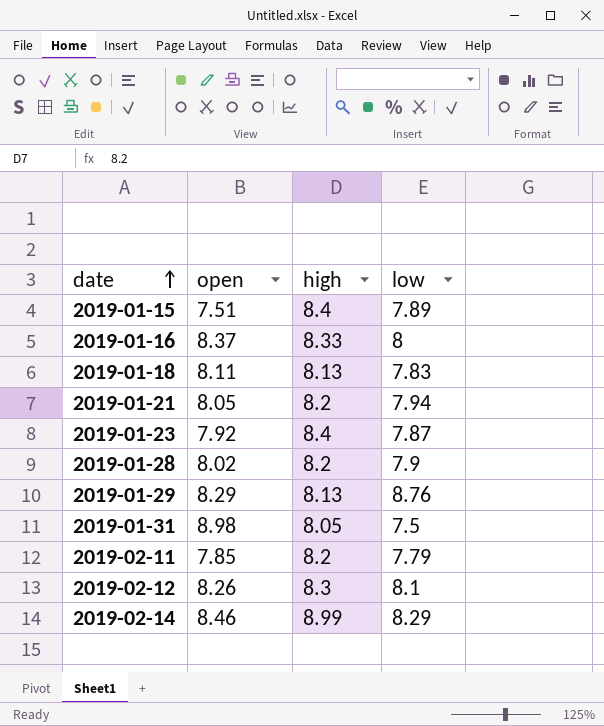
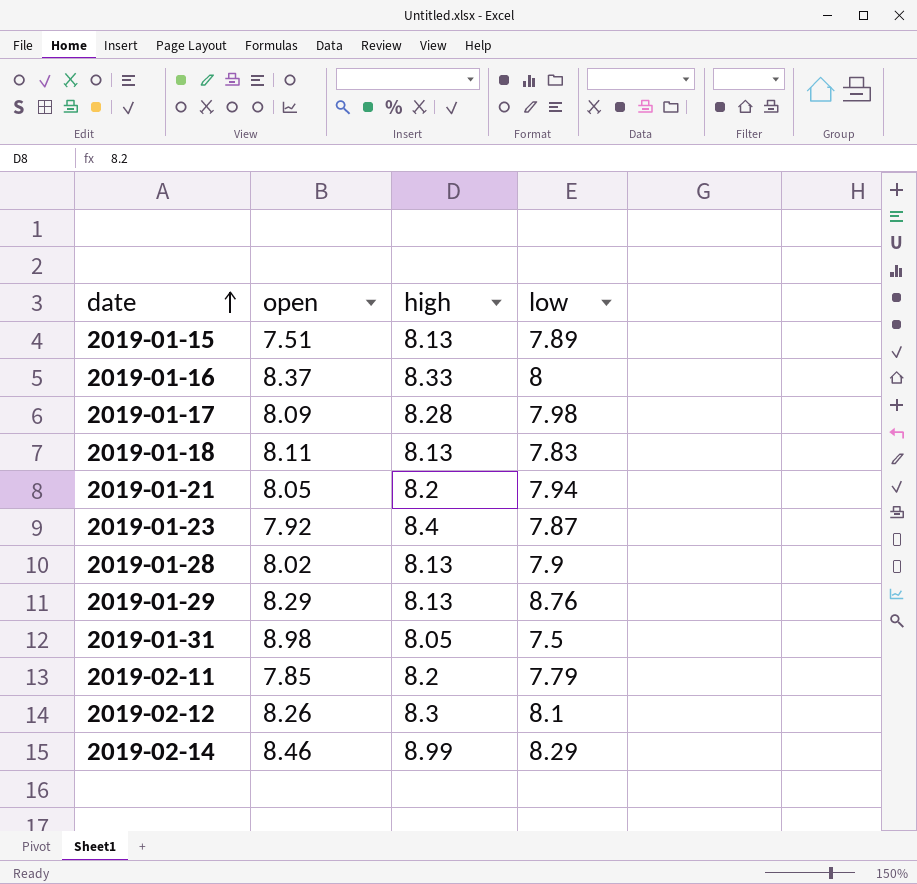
2019-01-15 | high: 8.4 -> 8.13
row 2019-01-17: none -> 8.09 | 8.28 | 7.98
2019-01-28 | high: 8.2 -> 8.13

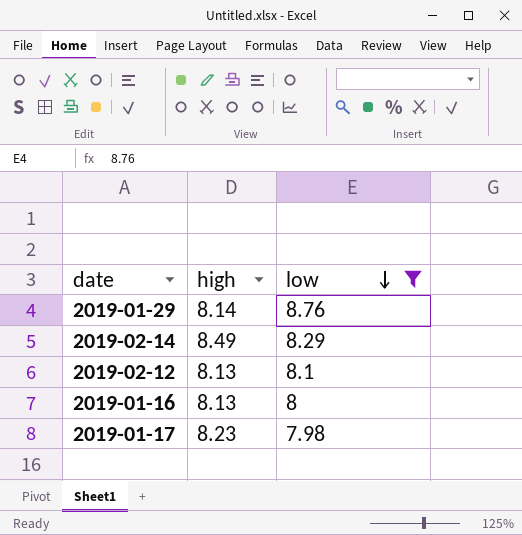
filter: none -> low >= 7.98
row order: date ascending -> low descending
column open | position: 2 -> none
2019-01-29 | high: 8.13 -> 8.14
2019-02-14 | high: 8.99 -> 8.49
2019-02-12 | high: 8.3 -> 8.13
2019-01-16 | high: 8.33 -> 8.13
2019-01-17 | high: 8.28 -> 8.23

